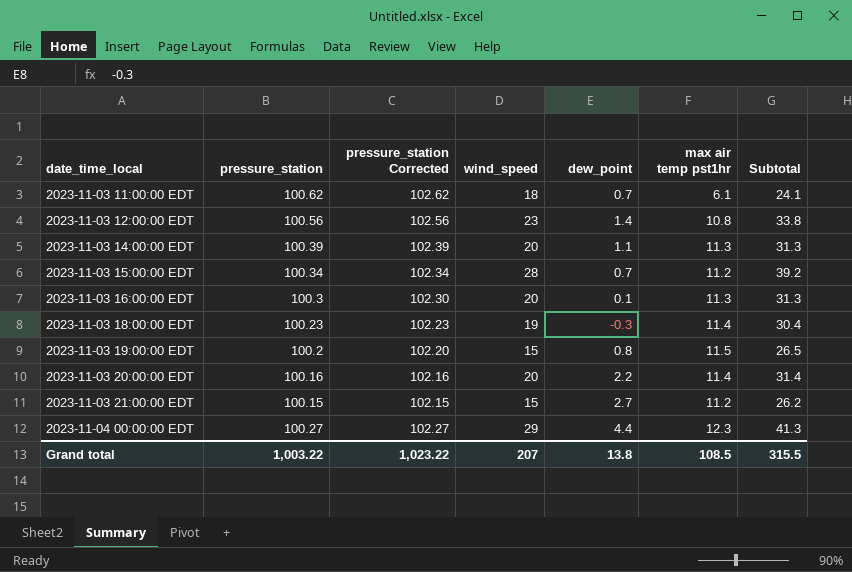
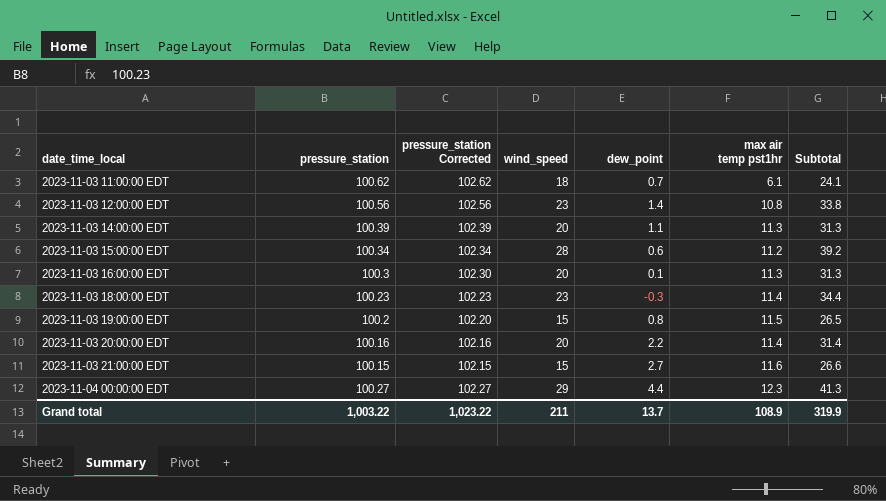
2023-11-03 15:00:00 EDT | dew_point: 0.7 -> 0.6
2023-11-03 18:00:00 EDT | wind_speed: 19 -> 23
2023-11-03 18:00:00 EDT | Subtotal: 30.4 -> 34.4
2023-11-03 21:00:00 EDT | max air temp pst1hr: 11.2 -> 11.6
2023-11-03 21:00:00 EDT | Subtotal: 26.2 -> 26.6
Grand total | wind_speed: 207 -> 211
Grand total | dew_point: 13.8 -> 13.7
Grand total | max air temp pst1hr: 108.5 -> 108.9
Grand total | Subtotal: 315.5 -> 319.9

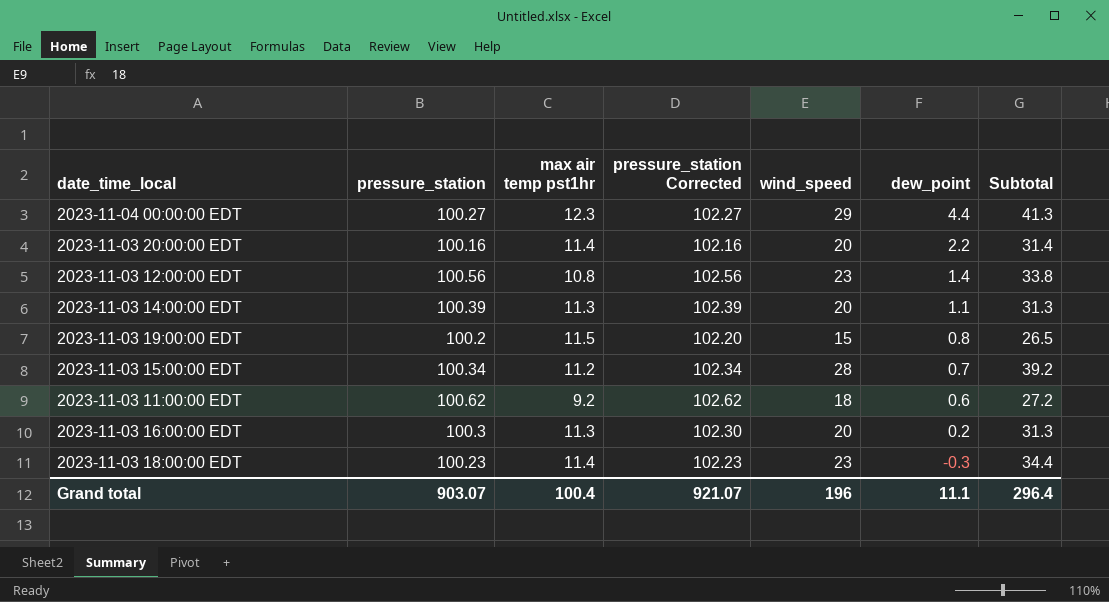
row order: date_time_local ascending -> dew_point descending
column max air temp pst1hr | position: 6 -> 3
row 2023-11-03 21:00:00 EDT: 100.15 | 102.15 | 15 | 2.7 | 11.6 | 26.6 -> none
2023-11-03 15:00:00 EDT | dew_point: 0.6 -> 0.7
2023-11-03 11:00:00 EDT | max air temp pst1hr: 6.1 -> 9.2
2023-11-03 11:00:00 EDT | dew_point: 0.7 -> 0.6
2023-11-03 11:00:00 EDT | Subtotal: 24.1 -> 27.2
2023-11-03 16:00:00 EDT | dew_point: 0.1 -> 0.2
Grand total | pressure_station: 1,003.22 -> 903.07
Grand total | max air temp pst1hr: 108.9 -> 100.4
Grand total | pressure_station Corrected: 1,023.22 -> 921.07
Grand total | wind_speed: 211 -> 196
Grand total | dew_point: 13.7 -> 11.1
Grand total | Subtotal: 319.9 -> 296.4

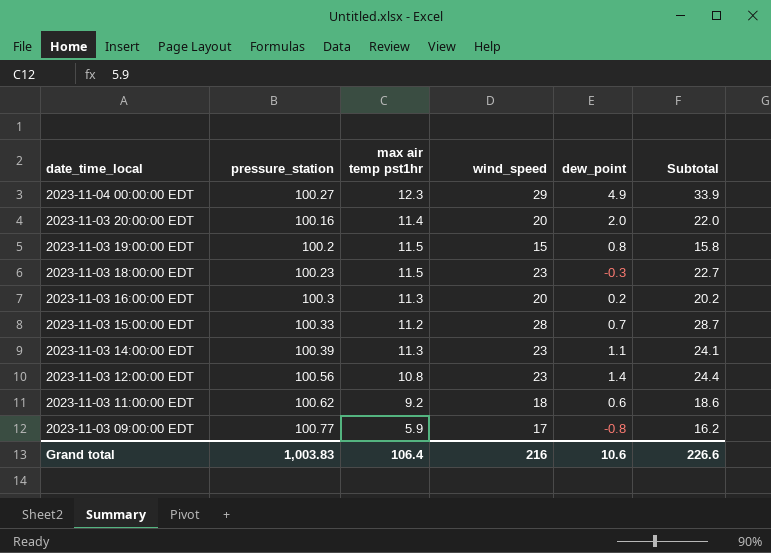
row order: dew_point descending -> date_time_local descending
column pressure_station Corrected | formula: [pressure_station] + 2 -> none
column Subtotal | formula: [max air temp pst1hr] + [wind_speed] -> [wind_speed] + [dew_point]
2023-11-04 00:00:00 EDT | dew_point: 4.4 -> 4.9
2023-11-03 20:00:00 EDT | dew_point: 2.2 -> 2.0
2023-11-03 18:00:00 EDT | max air temp pst1hr: 11.4 -> 11.5
2023-11-03 15:00:00 EDT | pressure_station: 100.34 -> 100.33
2023-11-03 14:00:00 EDT | wind_speed: 20 -> 23
row 2023-11-03 09:00:00 EDT: none -> 100.77 | 5.9 | 17 | -0.8 | 16.2
Grand total | pressure_station: 903.07 -> 1,003.83
Grand total | max air temp pst1hr: 100.4 -> 106.4
Grand total | wind_speed: 196 -> 216
Grand total | dew_point: 11.1 -> 10.6
Grand total | Subtotal: 296.4 -> 226.6

